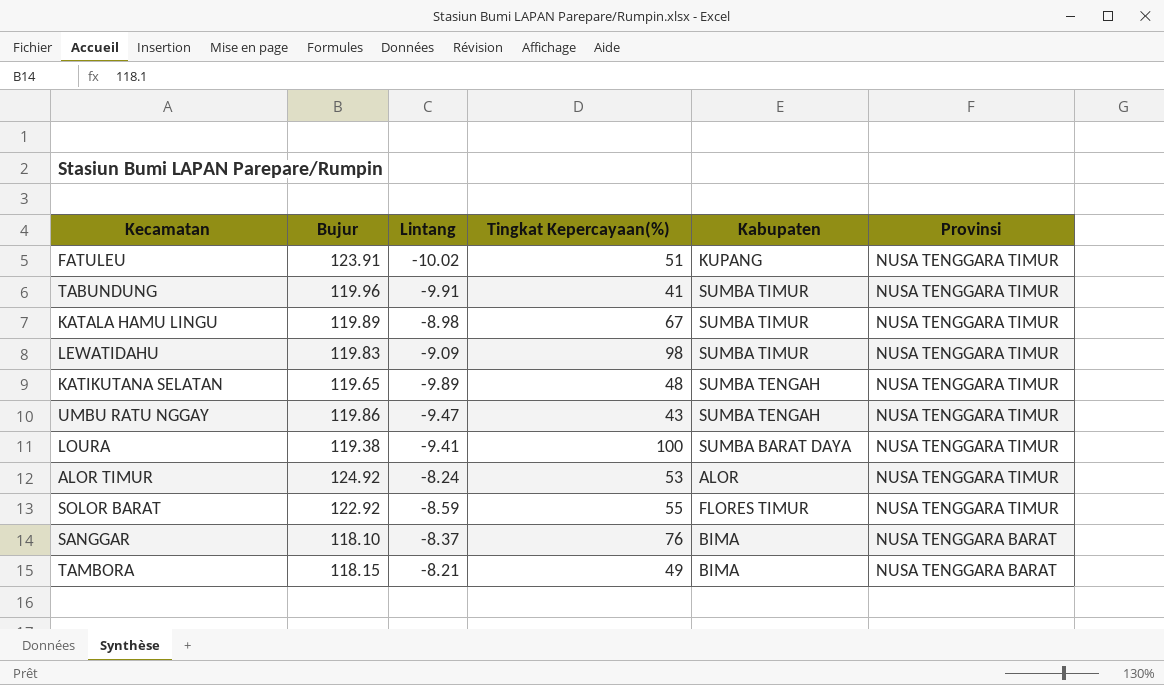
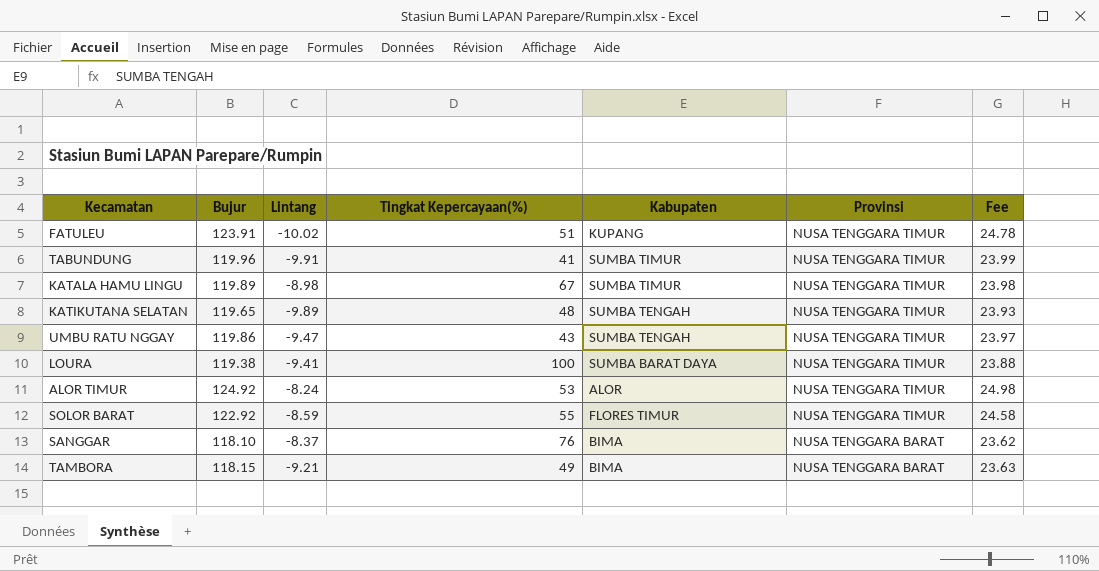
column Fee | formula: none -> [Bujur] * 0.2
row LEWATIDAHU: 119.83 | -9.09 | 98 | SUMBA TIMUR | NUSA TENGGARA TIMUR -> none
TAMBORA | Lintang: -8.21 -> -9.21

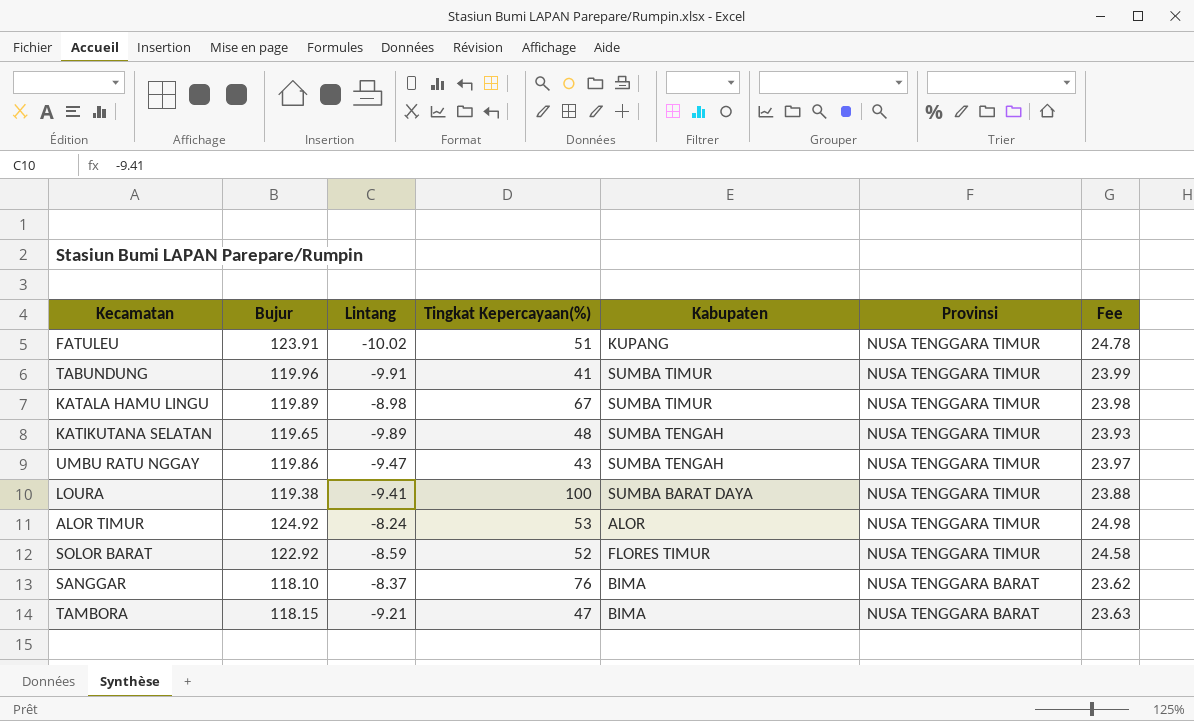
SOLOR BARAT | Tingkat Kepercayaan(%): 55 -> 52
TAMBORA | Tingkat Kepercayaan(%): 49 -> 47

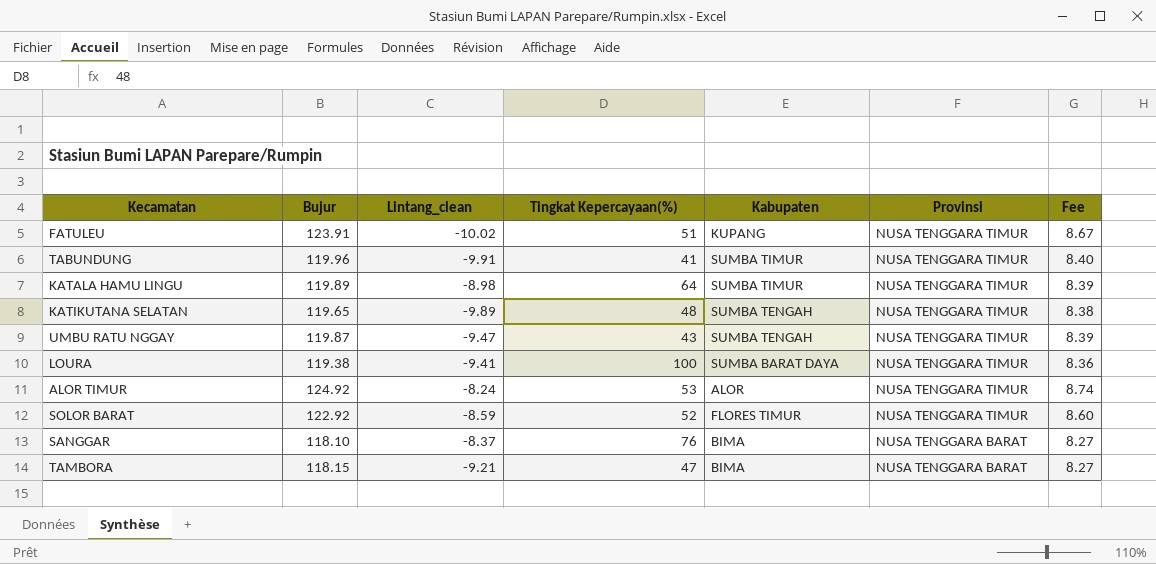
column name: Lintang -> Lintang_clean
column Fee | formula: [Bujur] * 0.2 -> [Bujur] * 0.07
KATALA HAMU LINGU | Tingkat Kepercayaan(%): 67 -> 64
UMBU RATU NGGAY | Bujur: 119.86 -> 119.87

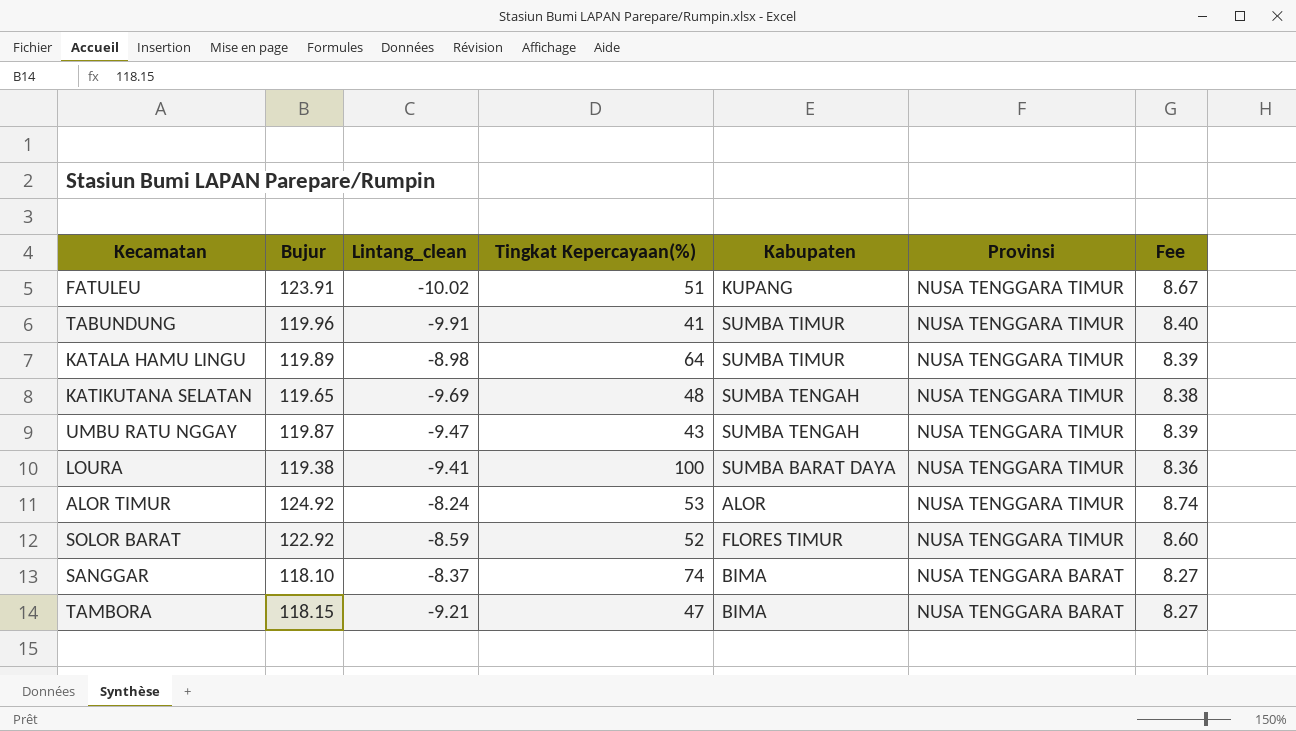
KATIKUTANA SELATAN | Lintang_clean: -9.89 -> -9.69
SANGGAR | Tingkat Kepercayaan(%): 76 -> 74

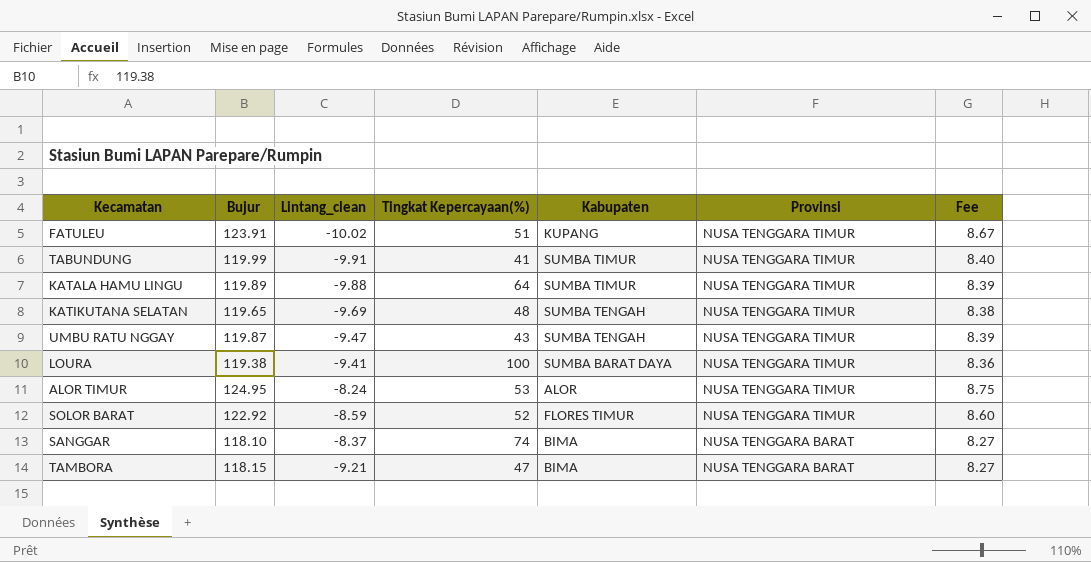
TABUNDUNG | Bujur: 119.96 -> 119.99
KATALA HAMU LINGU | Lintang_clean: -8.98 -> -9.88
ALOR TIMUR | Bujur: 124.92 -> 124.95
ALOR TIMUR | Fee: 8.74 -> 8.75

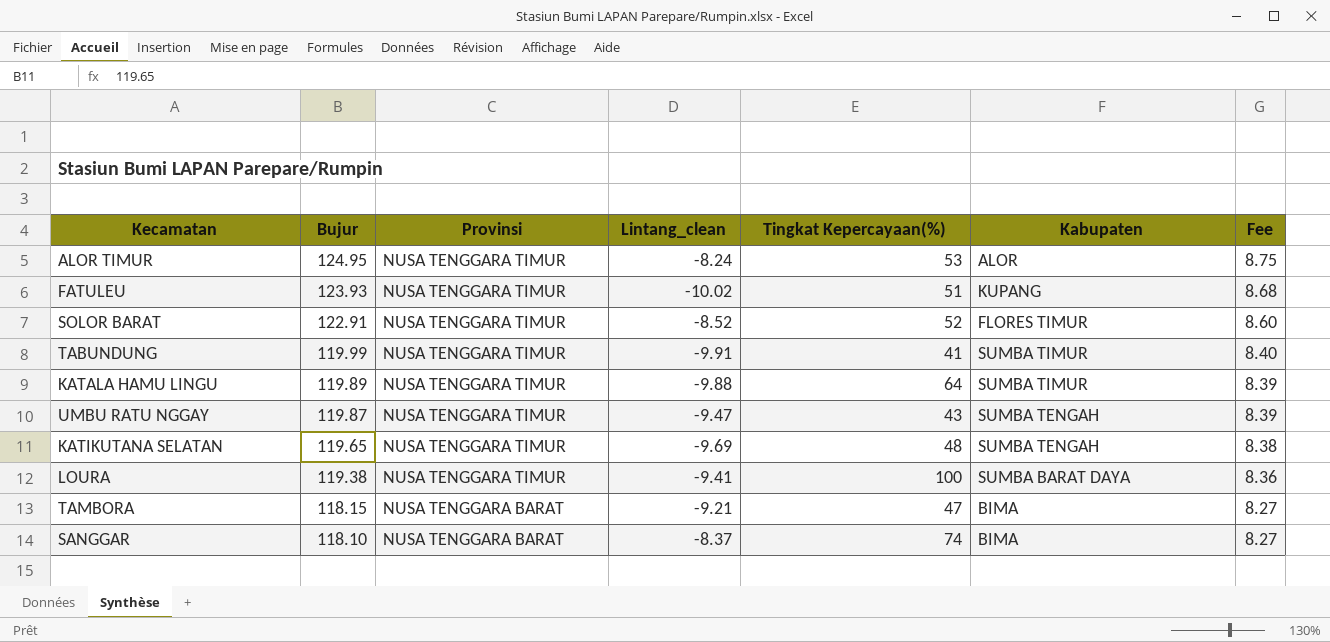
row order: Provinsi descending -> Bujur descending
column Provinsi | position: 6 -> 3
FATULEU | Bujur: 123.91 -> 123.93
FATULEU | Fee: 8.67 -> 8.68
SOLOR BARAT | Bujur: 122.92 -> 122.91
SOLOR BARAT | Lintang_clean: -8.59 -> -8.52

